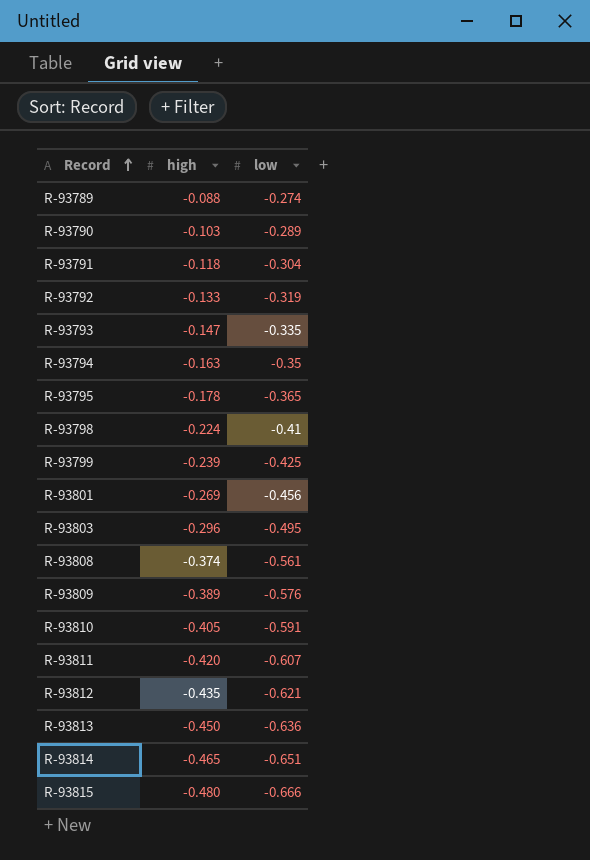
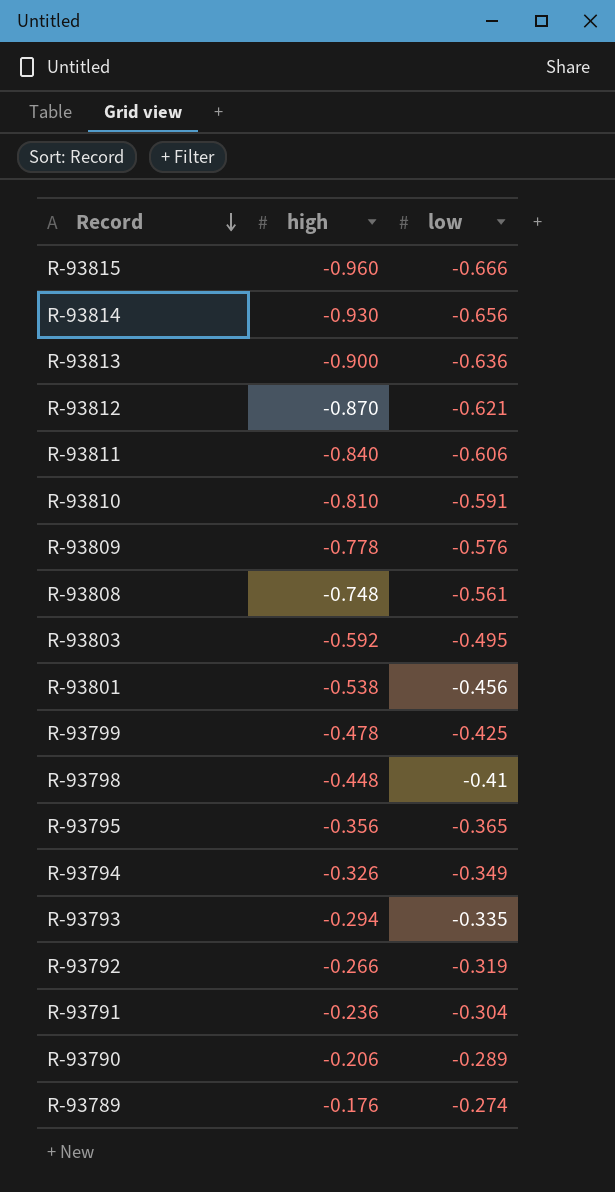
row order: Record ascending -> Record descending
R-93815 | high: -0.480 -> -0.960
R-93814 | high: -0.465 -> -0.930
R-93814 | low: -0.651 -> -0.656
R-93813 | high: -0.450 -> -0.900
R-93812 | high: -0.435 -> -0.870
R-93811 | high: -0.420 -> -0.840
R-93811 | low: -0.607 -> -0.606
R-93810 | high: -0.405 -> -0.810
R-93809 | high: -0.389 -> -0.778
R-93808 | high: -0.374 -> -0.748
R-93803 | high: -0.296 -> -0.592
R-93801 | high: -0.269 -> -0.538
R-93799 | high: -0.239 -> -0.478
R-93798 | high: -0.224 -> -0.448
R-93795 | high: -0.178 -> -0.356
R-93794 | high: -0.163 -> -0.326
R-93794 | low: -0.35 -> -0.349
R-93793 | high: -0.147 -> -0.294
R-93792 | high: -0.133 -> -0.266
R-93791 | high: -0.118 -> -0.236
R-93790 | high: -0.103 -> -0.206
R-93789 | high: -0.088 -> -0.176

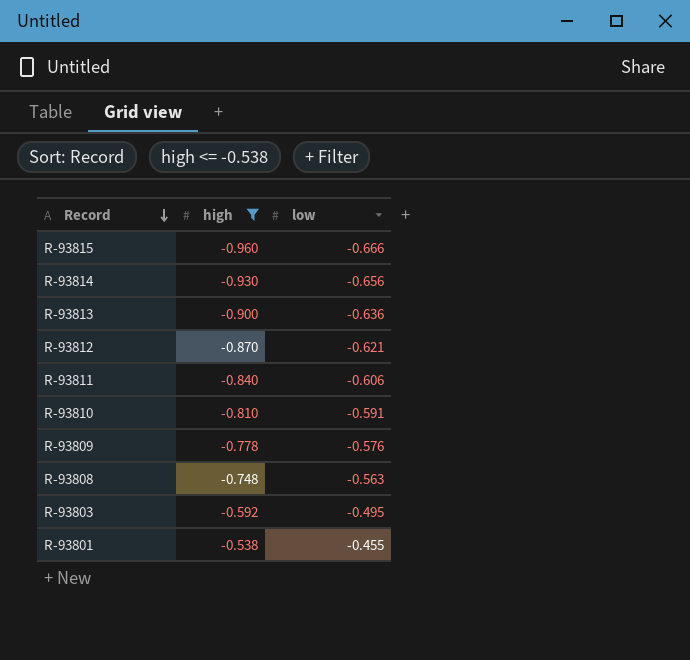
filter: none -> high <= -0.538
R-93808 | low: -0.561 -> -0.563
R-93801 | low: -0.456 -> -0.455

